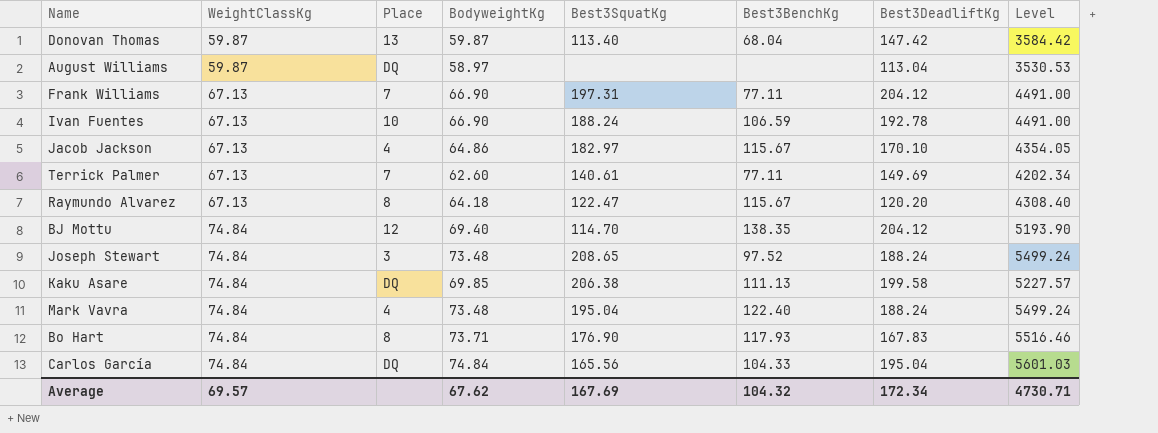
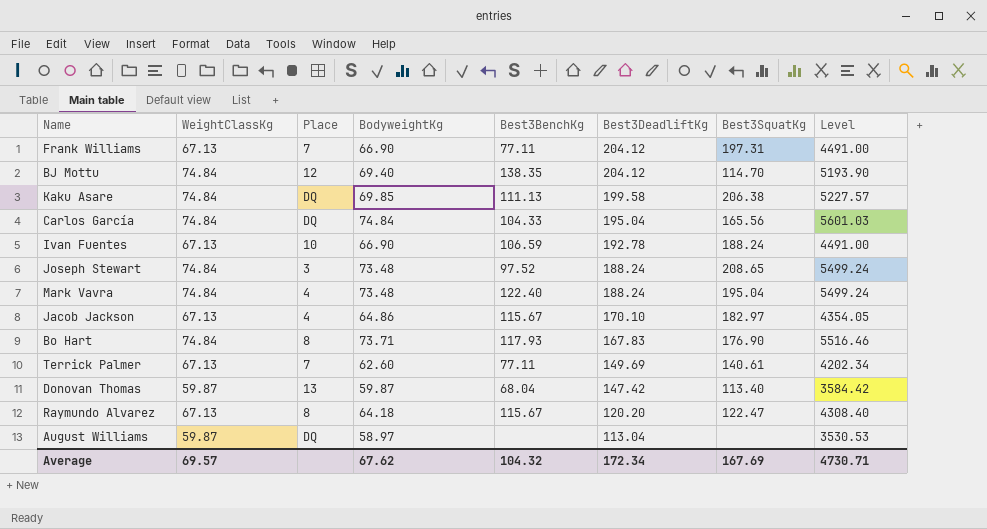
row order: WeightClassKg ascending -> Best3DeadliftKg descending
column Best3SquatKg | position: 5 -> 7

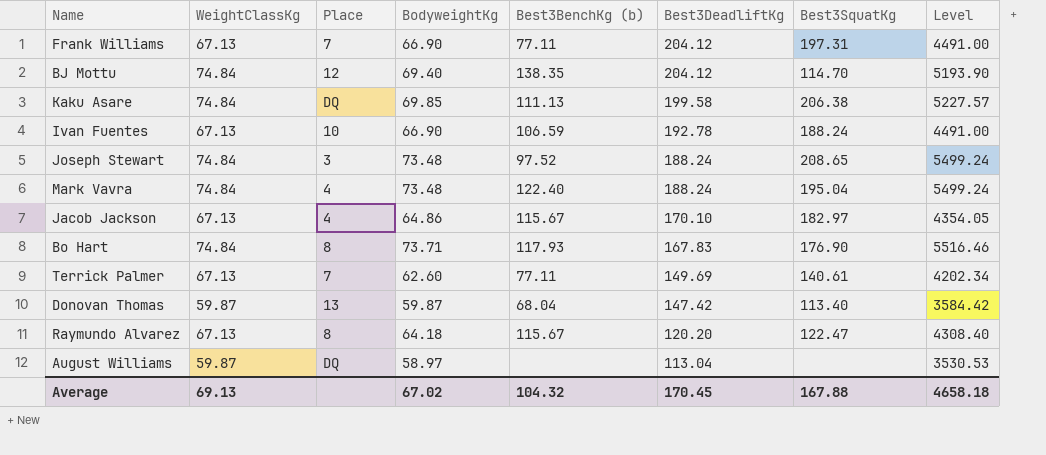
column name: Best3BenchKg -> Best3BenchKg (b)
row Carlos García: 74.84 | DQ | 74.84 | 104.33 | 195.04 | 165.56 | 5601.03 -> none
Average | WeightClassKg: 69.57 -> 69.13
Average | BodyweightKg: 67.62 -> 67.02
Average | Best3DeadliftKg: 172.34 -> 170.45
Average | Best3SquatKg: 167.69 -> 167.88
Average | Level: 4730.71 -> 4658.18

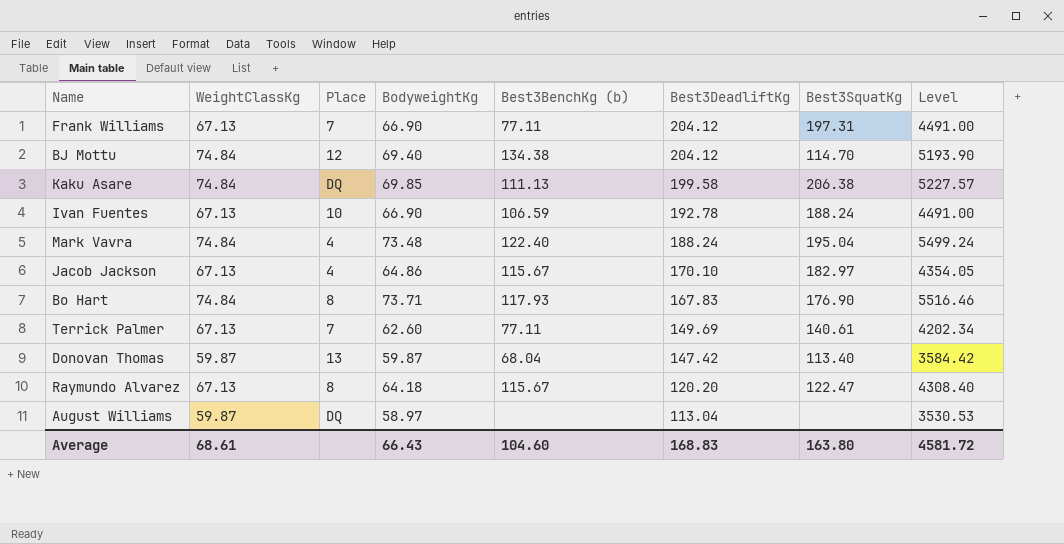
row Joseph Stewart: 74.84 | 3 | 73.48 | 97.52 | 188.24 | 208.65 | 5499.24 -> none
BJ Mottu | Best3BenchKg (b): 138.35 -> 134.38
Average | WeightClassKg: 69.13 -> 68.61
Average | BodyweightKg: 67.02 -> 66.43
Average | Best3BenchKg (b): 104.32 -> 104.60
Average | Best3DeadliftKg: 170.45 -> 168.83
Average | Best3SquatKg: 167.88 -> 163.80
Average | Level: 4658.18 -> 4581.72

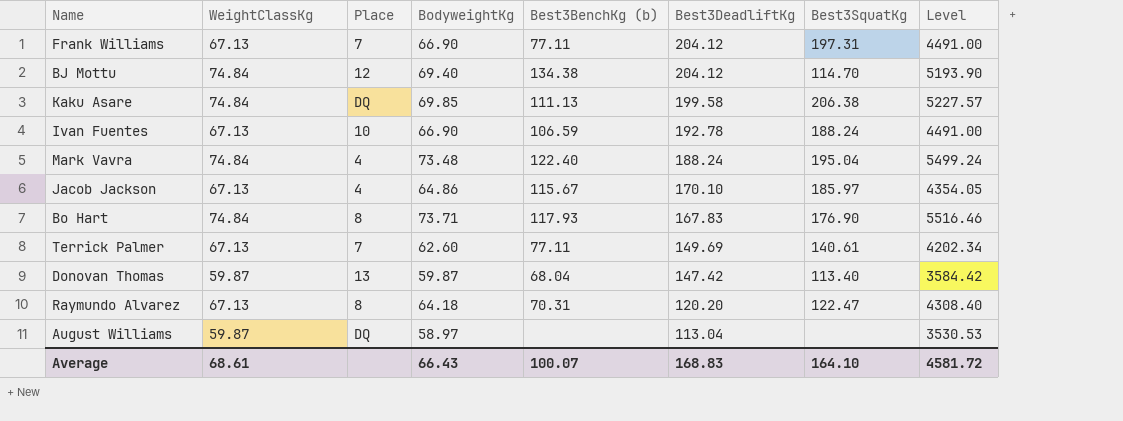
Jacob Jackson | Best3SquatKg: 182.97 -> 185.97
Raymundo Alvarez | Best3BenchKg (b): 115.67 -> 70.31
Average | Best3BenchKg (b): 104.60 -> 100.07
Average | Best3SquatKg: 163.80 -> 164.10

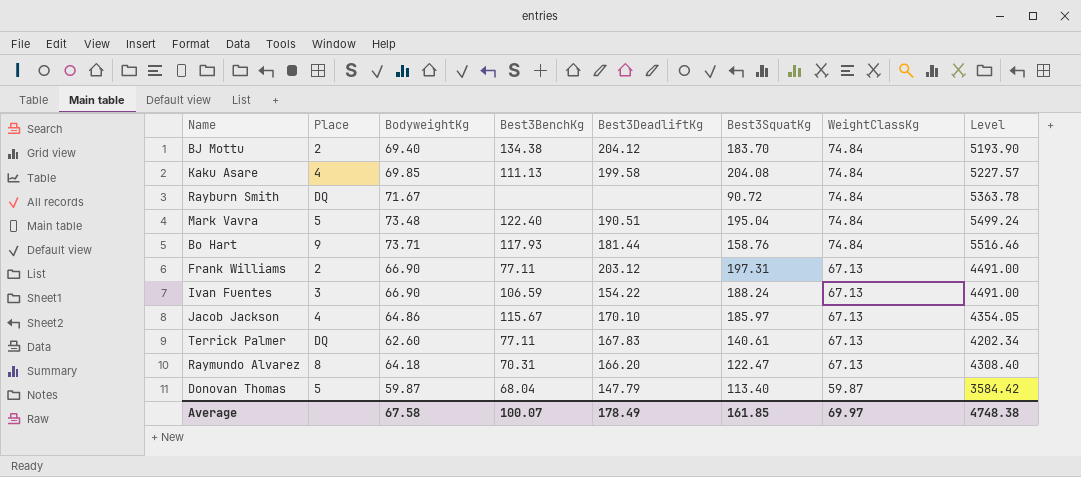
row order: Best3DeadliftKg descending -> WeightClassKg descending
column name: Best3BenchKg (b) -> Best3BenchKg
column WeightClassKg | position: 2 -> 7
row August Williams: 59.87 | DQ | 58.97 | none | 113.04 | none | 3530.53 -> none
BJ Mottu | Place: 12 -> 2
BJ Mottu | Best3SquatKg: 114.70 -> 183.70
Kaku Asare | Place: DQ -> 4
Kaku Asare | Best3SquatKg: 206.38 -> 204.08
row Rayburn Smith: none -> DQ | 71.67 | none | none | 90.72 | 74.84 | 5363.78
Mark Vavra | Place: 4 -> 5
Mark Vavra | Best3DeadliftKg: 188.24 -> 190.51
Bo Hart | Place: 8 -> 9
Bo Hart | Best3DeadliftKg: 167.83 -> 181.44
Bo Hart | Best3SquatKg: 176.90 -> 158.76
Frank Williams | Place: 7 -> 2
Frank Williams | Best3DeadliftKg: 204.12 -> 203.12
Ivan Fuentes | Place: 10 -> 3
Ivan Fuentes | Best3DeadliftKg: 192.78 -> 154.22
Terrick Palmer | Place: 7 -> DQ
Terrick Palmer | Best3DeadliftKg: 149.69 -> 167.83
Raymundo Alvarez | Best3DeadliftKg: 120.20 -> 166.20
Donovan Thomas | Place: 13 -> 5
Donovan Thomas | Best3DeadliftKg: 147.42 -> 147.79
Average | BodyweightKg: 66.43 -> 67.58
Average | Best3DeadliftKg: 168.83 -> 178.49
Average | Best3SquatKg: 164.10 -> 161.85
Average | WeightClassKg: 68.61 -> 69.97
Average | Level: 4581.72 -> 4748.38

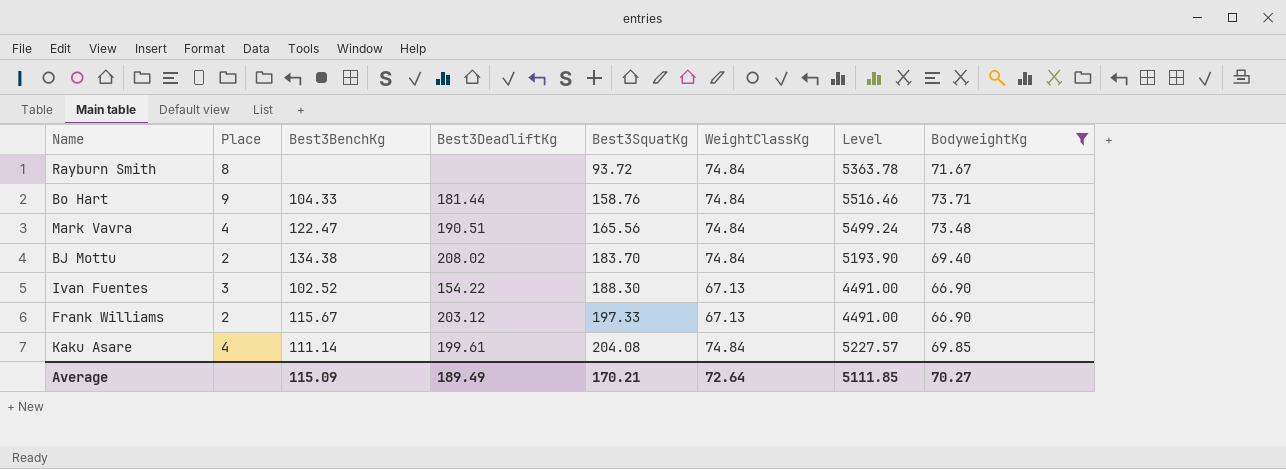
filter: none -> BodyweightKg >= 66.90
row order: WeightClassKg descending -> Best3SquatKg ascending
column BodyweightKg | position: 3 -> 8
Rayburn Smith | Place: DQ -> 8
Rayburn Smith | Best3SquatKg: 90.72 -> 93.72
Bo Hart | Best3BenchKg: 117.93 -> 104.33
Mark Vavra | Place: 5 -> 4
Mark Vavra | Best3BenchKg: 122.40 -> 122.47
Mark Vavra | Best3SquatKg: 195.04 -> 165.56
BJ Mottu | Best3DeadliftKg: 204.12 -> 208.02
Ivan Fuentes | Best3BenchKg: 106.59 -> 102.52
Ivan Fuentes | Best3SquatKg: 188.24 -> 188.30
Frank Williams | Best3BenchKg: 77.11 -> 115.67
Frank Williams | Best3SquatKg: 197.31 -> 197.33
Kaku Asare | Best3BenchKg: 111.13 -> 111.14
Kaku Asare | Best3DeadliftKg: 199.58 -> 199.61
Average | Best3BenchKg: 100.07 -> 115.09
Average | Best3DeadliftKg: 178.49 -> 189.49
Average | Best3SquatKg: 161.85 -> 170.21
Average | WeightClassKg: 69.97 -> 72.64
Average | Level: 4748.38 -> 5111.85
Average | BodyweightKg: 67.58 -> 70.27

